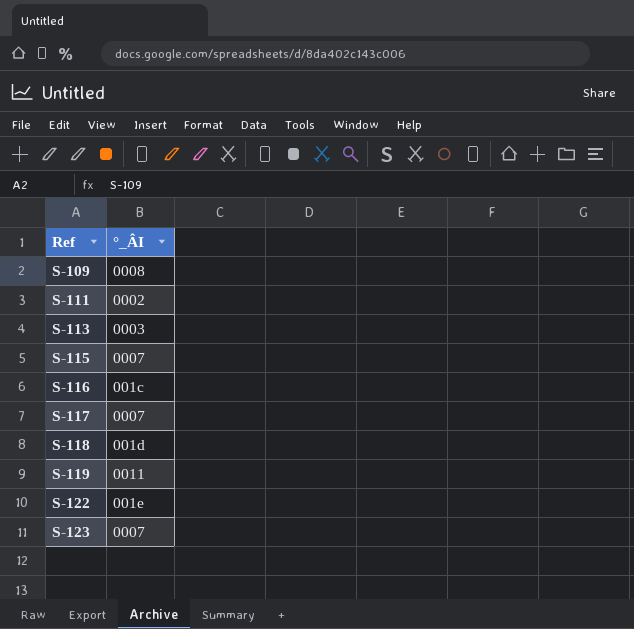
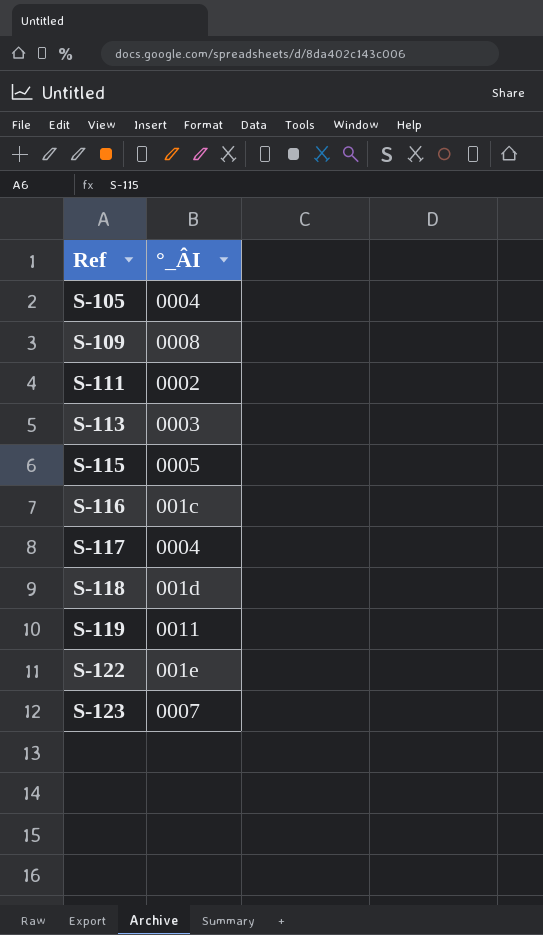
row S-105: none -> 0004
S-115 | °_ÂI: 0007 -> 0005
S-117 | °_ÂI: 0007 -> 0004

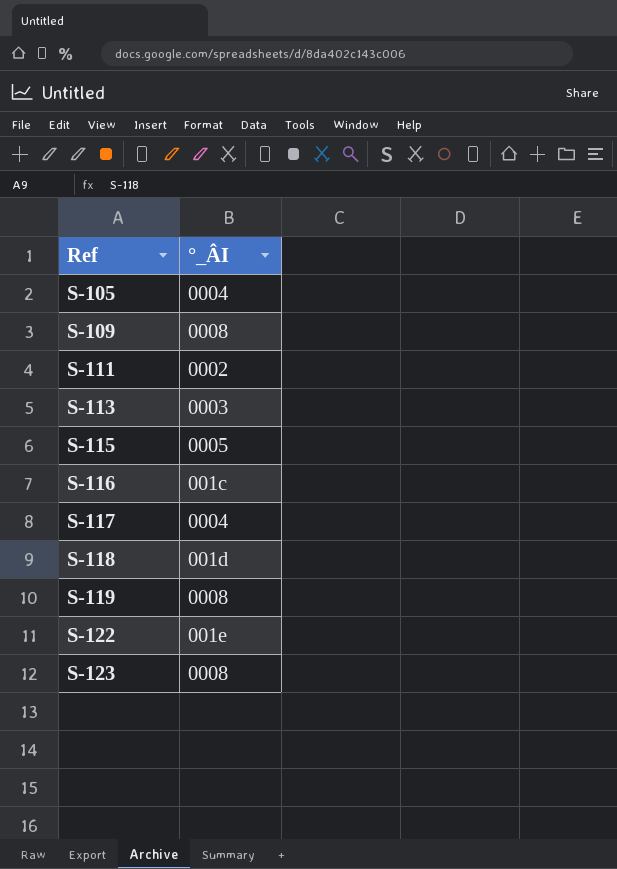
S-119 | °_ÂI: 0011 -> 0008
S-123 | °_ÂI: 0007 -> 0008

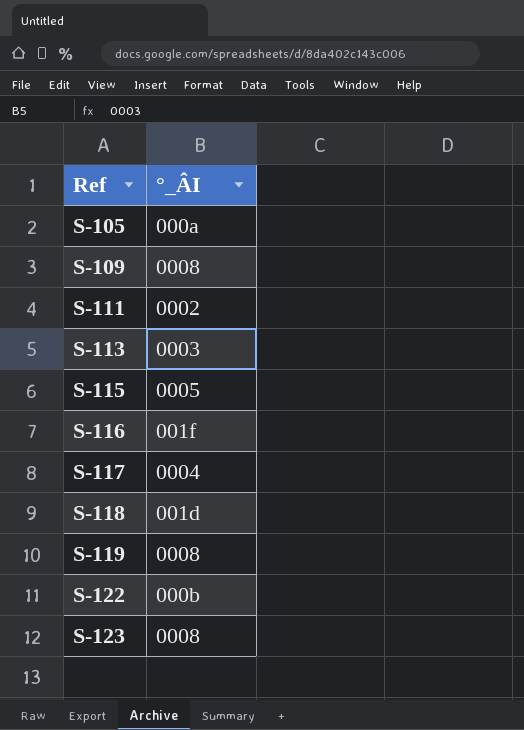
S-105 | °_ÂI: 0004 -> 000a
S-116 | °_ÂI: 001c -> 001f
S-122 | °_ÂI: 001e -> 000b

